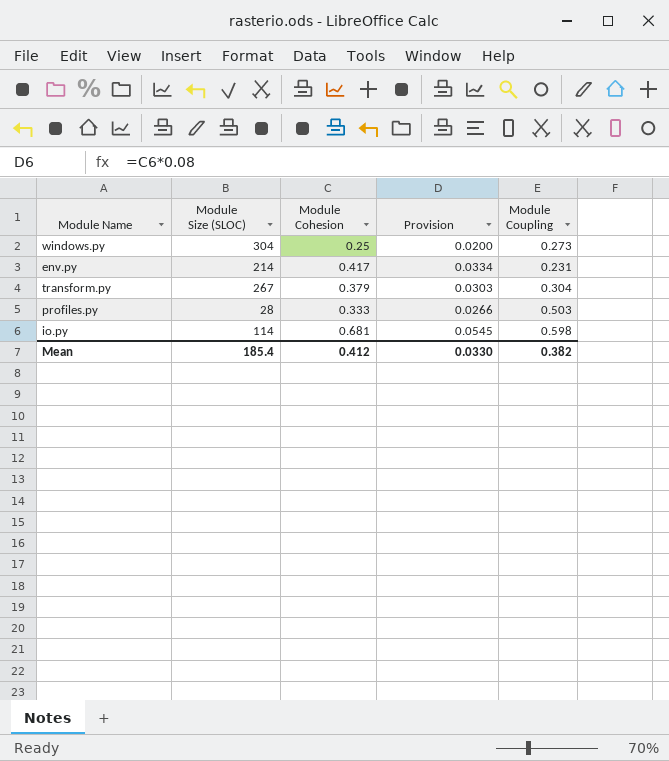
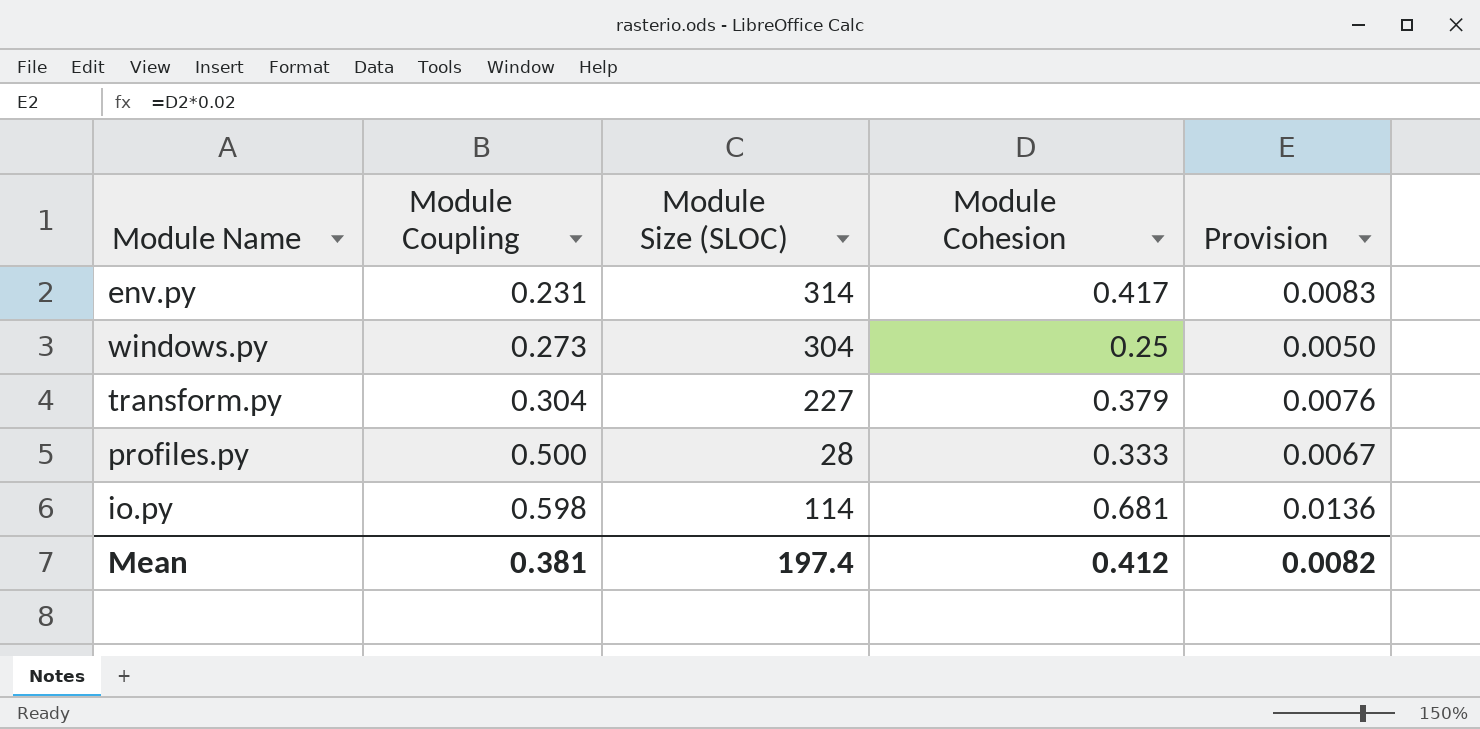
row order: none -> Module Coupling ascending
column Module Coupling | position: 5 -> 2
column Provision | formula: [Module Cohesion] * 0.08 -> [Module Cohesion] * 0.02
env.py | Module Size (SLOC): 214 -> 314
transform.py | Module Size (SLOC): 267 -> 227
profiles.py | Module Coupling: 0.503 -> 0.500
Mean | Module Coupling: 0.382 -> 0.381
Mean | Module Size (SLOC): 185.4 -> 197.4
Mean | Provision: 0.0330 -> 0.0082

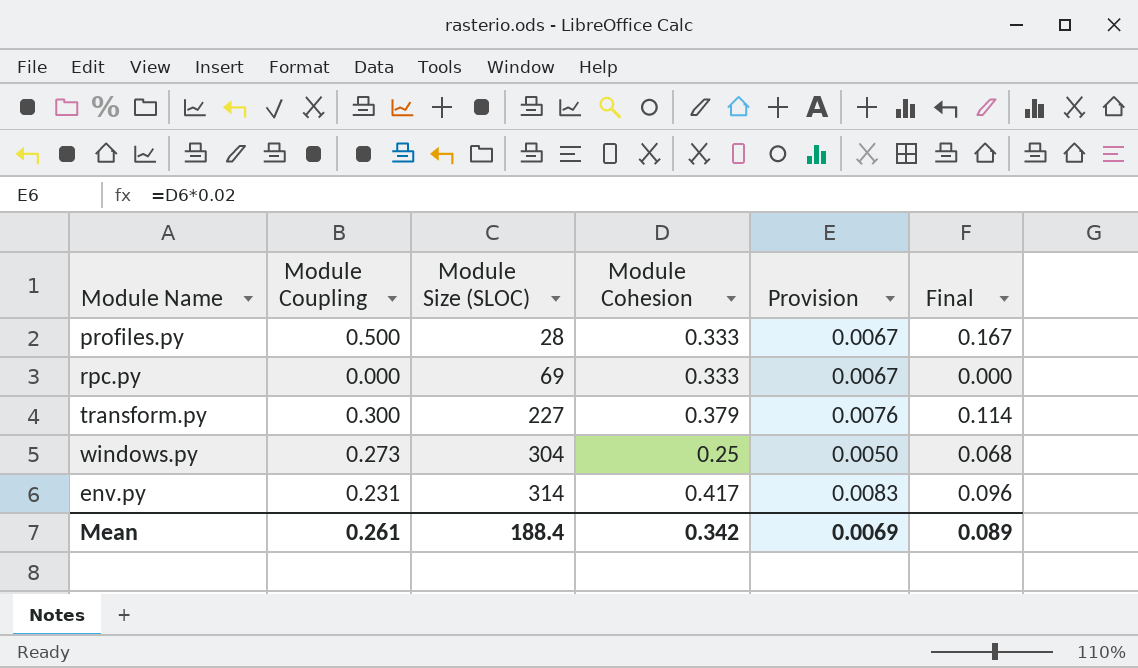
row order: Module Coupling ascending -> Module Size (SLOC) ascending
column Final | formula: none -> [Module Coupling] * [Module Cohesion]
row io.py: 0.598 | 114 | 0.681 | 0.0136 -> none
row rpc.py: none -> 0.000 | 69 | 0.333 | 0.0067 | 0.000
transform.py | Module Coupling: 0.304 -> 0.300
Mean | Module Coupling: 0.381 -> 0.261
Mean | Module Size (SLOC): 197.4 -> 188.4
Mean | Module Cohesion: 0.412 -> 0.342
Mean | Provision: 0.0082 -> 0.0069

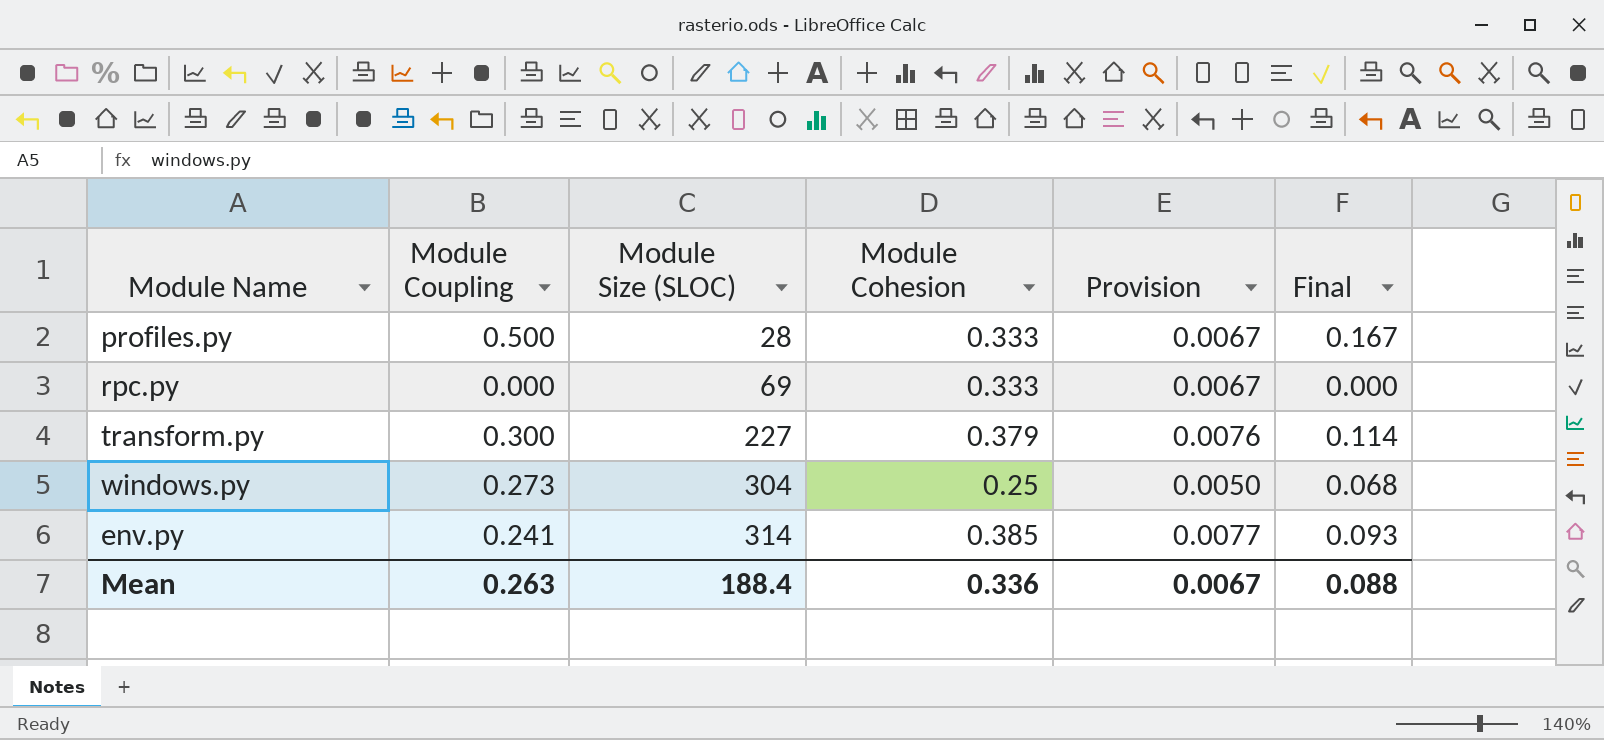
env.py | Module Coupling: 0.231 -> 0.241
env.py | Module Cohesion: 0.417 -> 0.385
env.py | Provision: 0.0083 -> 0.0077
env.py | Final: 0.096 -> 0.093
Mean | Module Coupling: 0.261 -> 0.263
Mean | Module Cohesion: 0.342 -> 0.336
Mean | Provision: 0.0069 -> 0.0067
Mean | Final: 0.089 -> 0.088

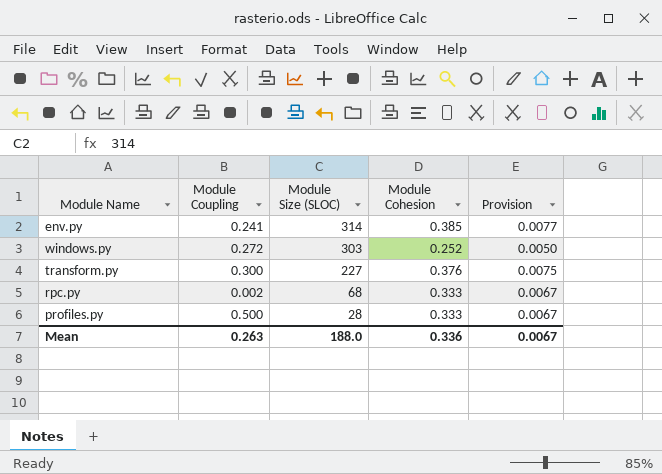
row order: Module Size (SLOC) ascending -> Module Size (SLOC) descending
column Final | formula: [Module Coupling] * [Module Cohesion] -> none
windows.py | Module Coupling: 0.273 -> 0.272
windows.py | Module Size (SLOC): 304 -> 303
windows.py | Module Cohesion: 0.25 -> 0.252
transform.py | Module Cohesion: 0.379 -> 0.376
transform.py | Provision: 0.0076 -> 0.0075
rpc.py | Module Coupling: 0.000 -> 0.002
rpc.py | Module Size (SLOC): 69 -> 68
Mean | Module Size (SLOC): 188.4 -> 188.0

